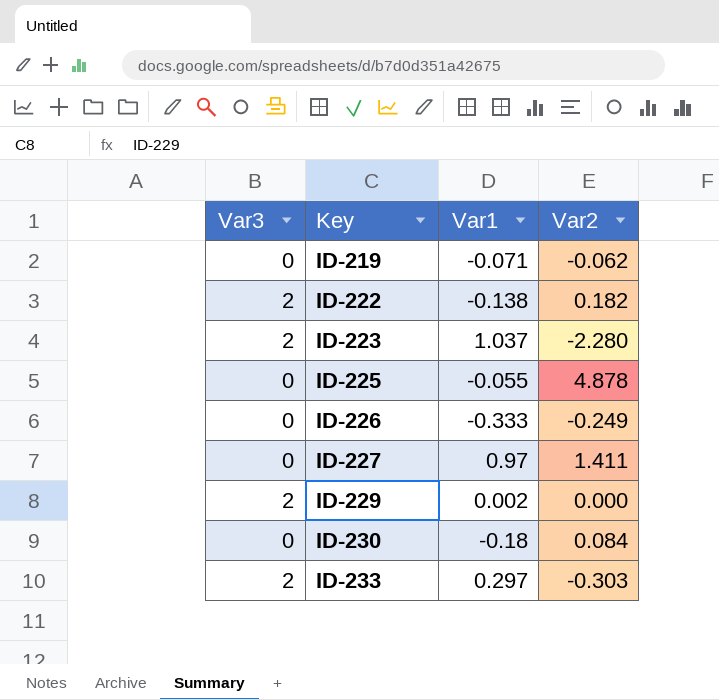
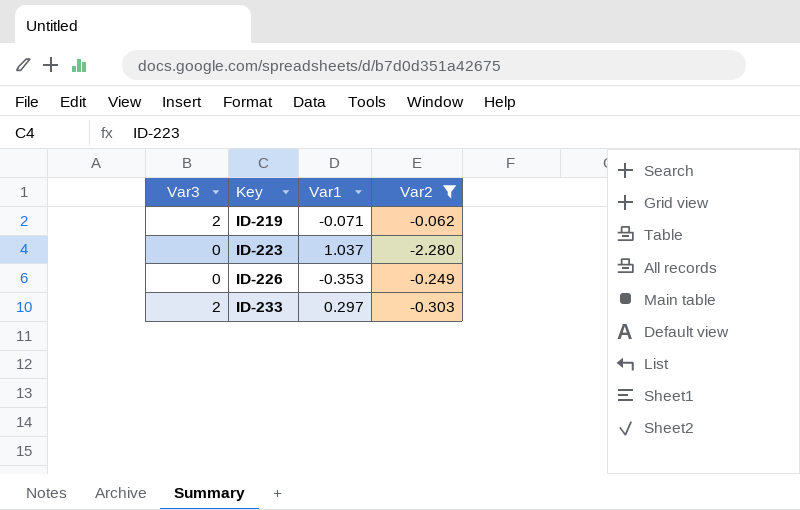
filter: none -> Var2 <= -0.062
ID-219 | Var3: 0 -> 2
ID-223 | Var3: 2 -> 0
ID-226 | Var1: -0.333 -> -0.353

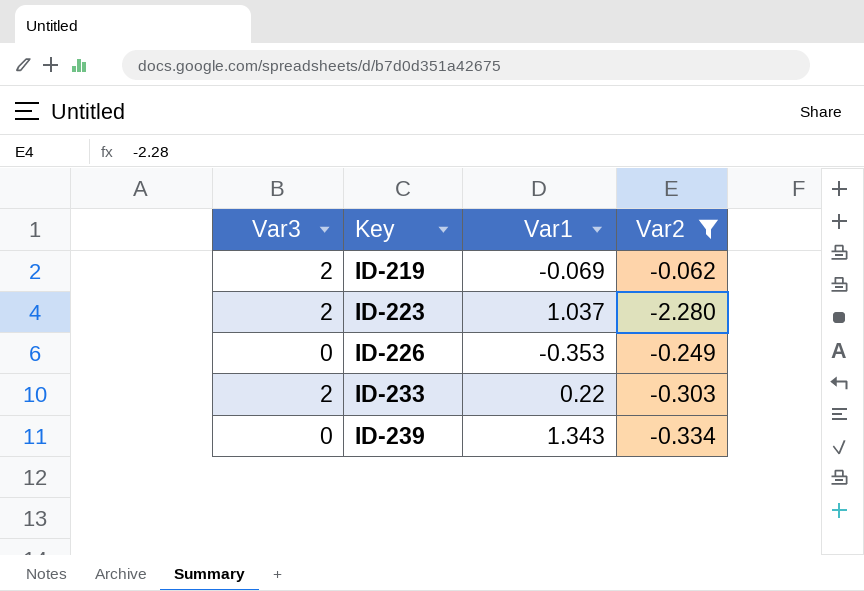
ID-219 | Var1: -0.071 -> -0.069
ID-223 | Var3: 0 -> 2
ID-233 | Var1: 0.297 -> 0.22
row ID-239: none -> 0 | 1.343 | -0.334

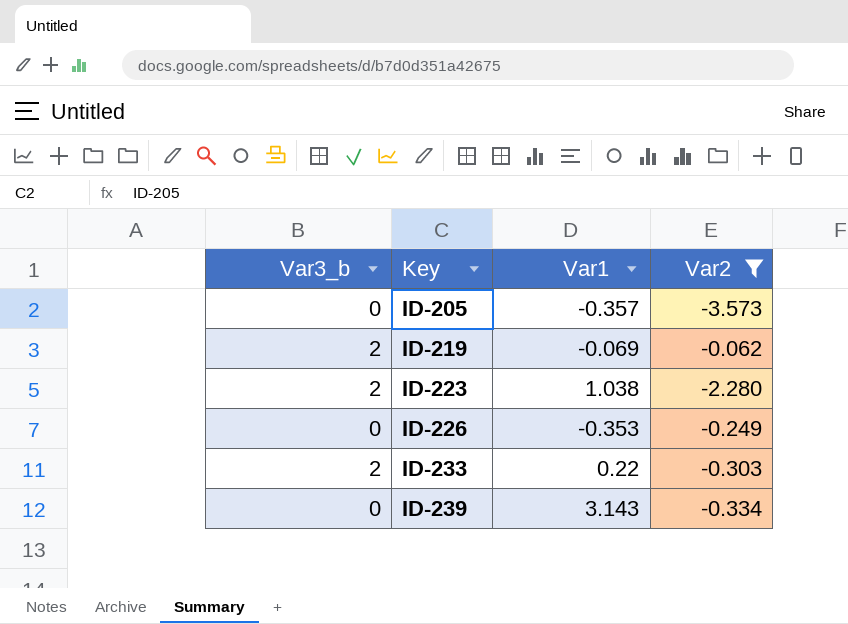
column name: Var3 -> Var3_b
row ID-205: none -> 0 | -0.357 | -3.573
ID-223 | Var1: 1.037 -> 1.038
ID-239 | Var1: 1.343 -> 3.143

